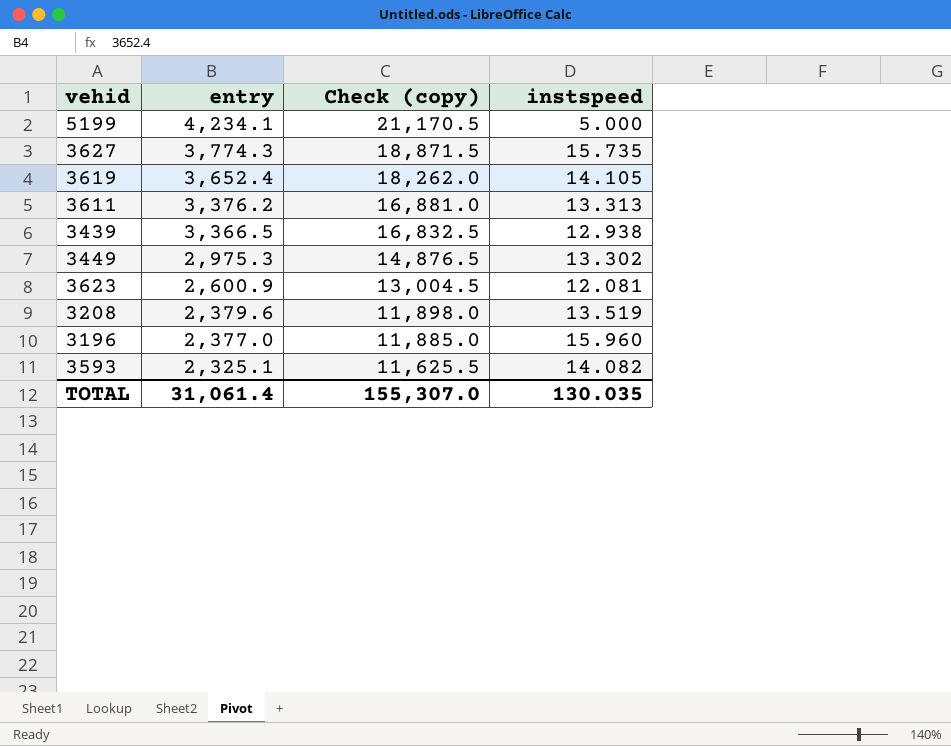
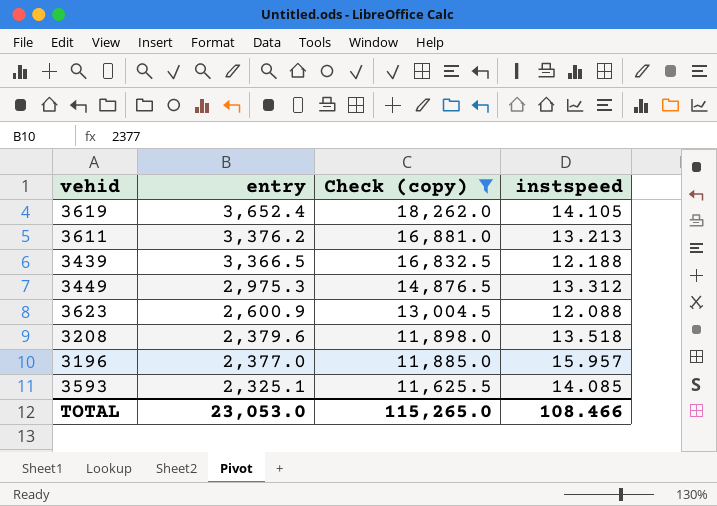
filter: none -> Check (copy) <= 18,262.0
3611 | instspeed: 13.313 -> 13.213
3439 | instspeed: 12.938 -> 12.188
3449 | instspeed: 13.302 -> 13.312
3623 | instspeed: 12.081 -> 12.088
3208 | instspeed: 13.519 -> 13.518
3196 | instspeed: 15.960 -> 15.957
3593 | instspeed: 14.082 -> 14.085
TOTAL | entry: 31,061.4 -> 23,053.0
TOTAL | Check (copy): 155,307.0 -> 115,265.0
TOTAL | instspeed: 130.035 -> 108.466

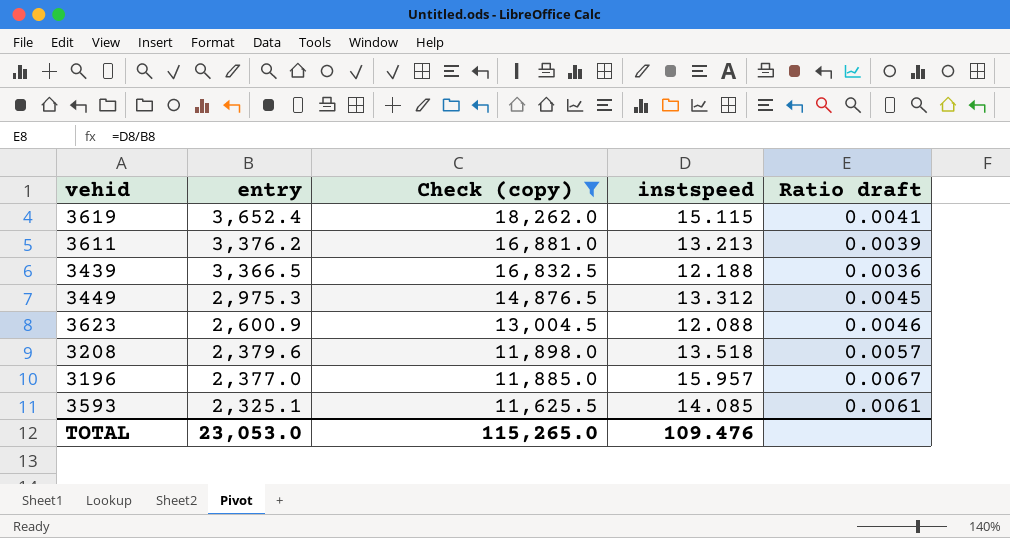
column Ratio draft | formula: none -> [instspeed] / [entry]
3619 | instspeed: 14.105 -> 15.115
TOTAL | instspeed: 108.466 -> 109.476

